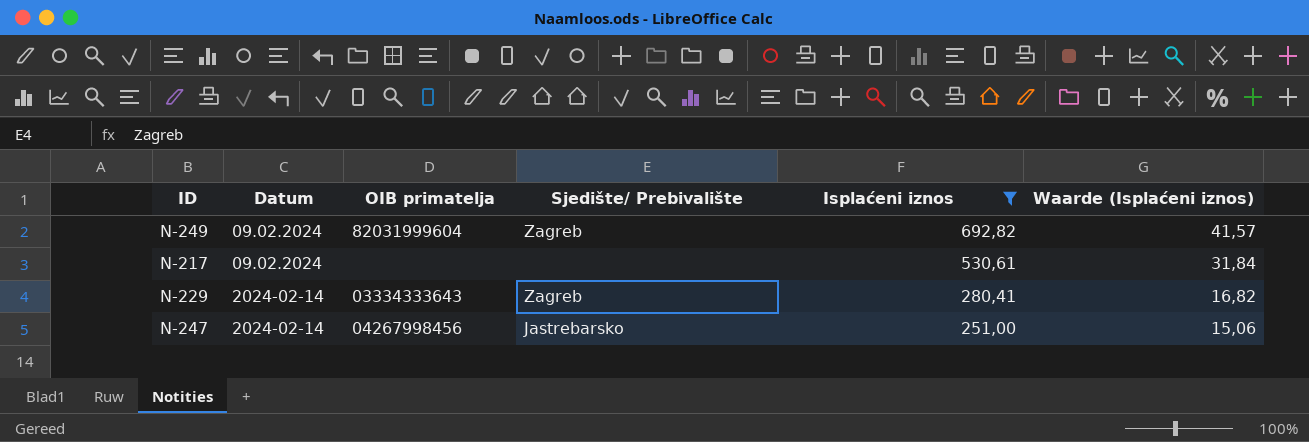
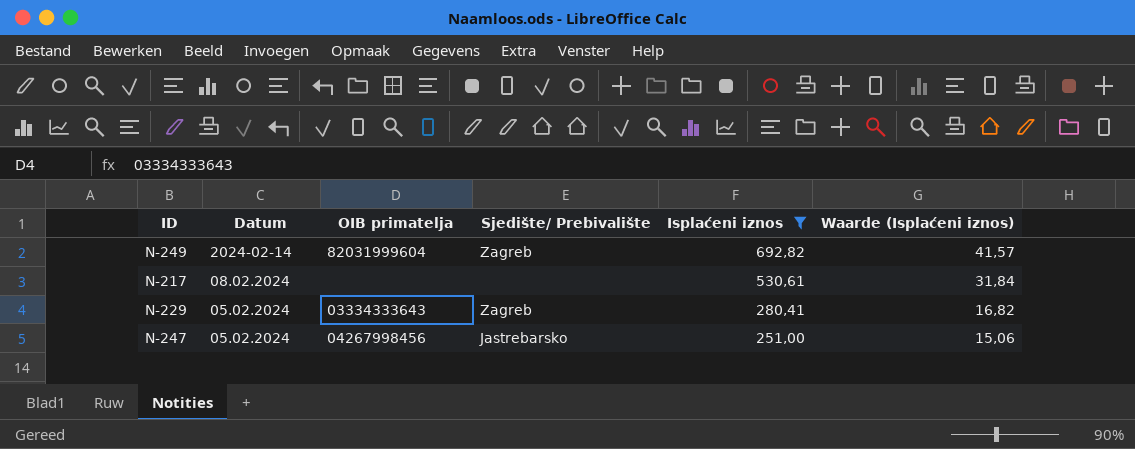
N-249 | Datum: 09.02.2024 -> 2024-02-14
N-217 | Datum: 09.02.2024 -> 08.02.2024
N-229 | Datum: 2024-02-14 -> 05.02.2024
N-247 | Datum: 2024-02-14 -> 05.02.2024

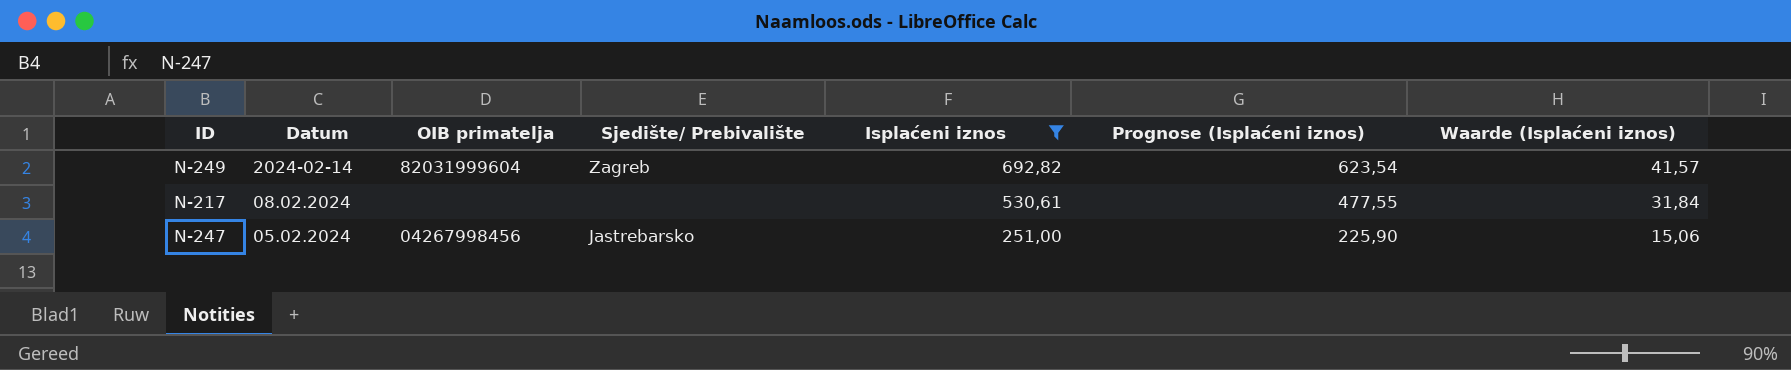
column Prognose (Isplaćeni iznos) | formula: none -> [Isplaćeni iznos] * 0,9
row N-229: 05.02.2024 | 03334333643 | Zagreb | 280,41 | 16,82 -> none

